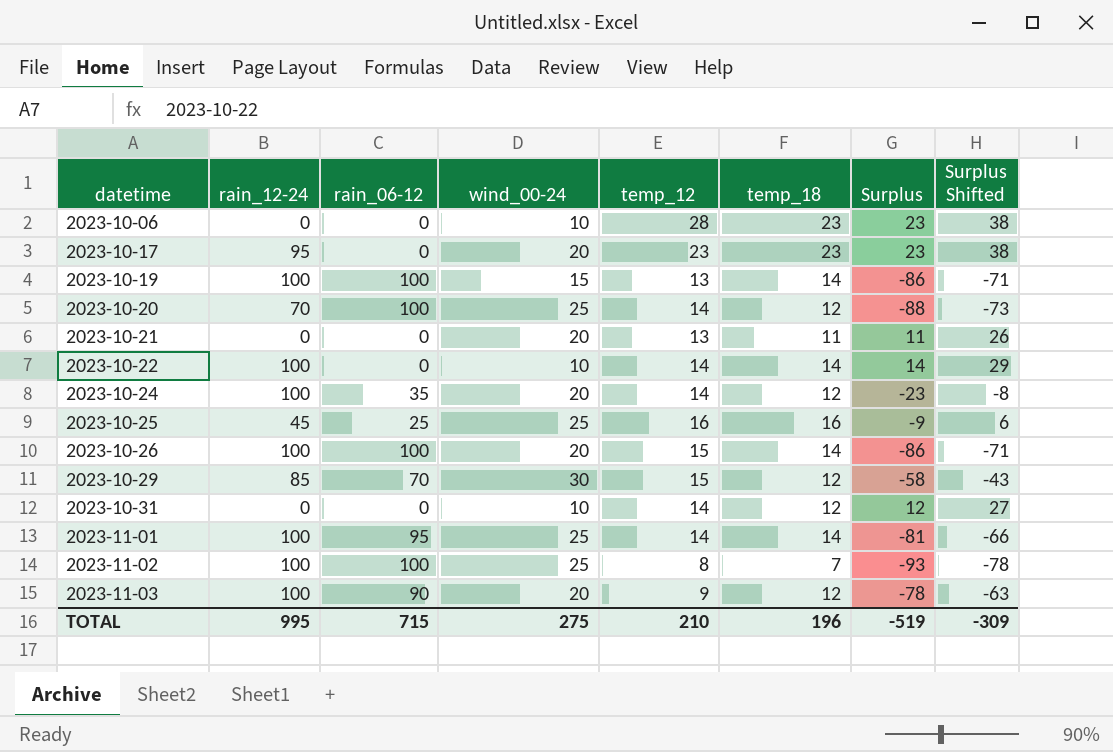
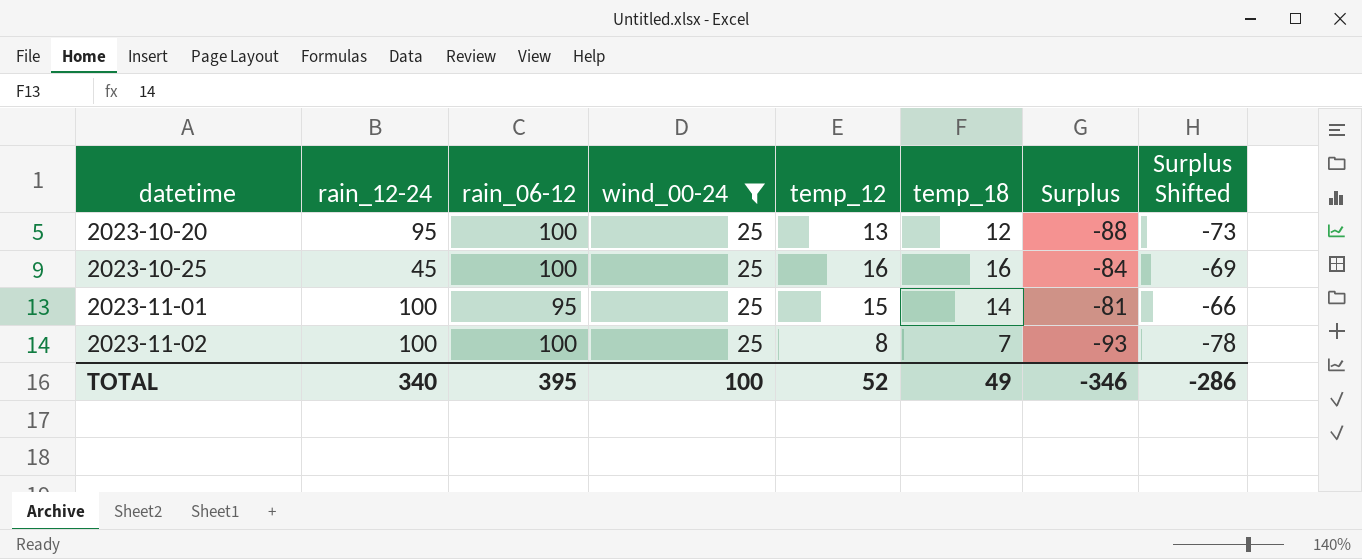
filter: none -> wind_00-24 = 25
2023-10-20 | rain_12-24: 70 -> 95
2023-10-20 | temp_12: 14 -> 13
2023-10-25 | rain_06-12: 25 -> 100
2023-10-25 | Surplus: -9 -> -84
2023-10-25 | Surplus Shifted: 6 -> -69
2023-11-01 | temp_12: 14 -> 15
TOTAL | rain_12-24: 995 -> 340
TOTAL | rain_06-12: 715 -> 395
TOTAL | wind_00-24: 275 -> 100
TOTAL | temp_12: 210 -> 52
TOTAL | temp_18: 196 -> 49
TOTAL | Surplus: -519 -> -346
TOTAL | Surplus Shifted: -309 -> -286

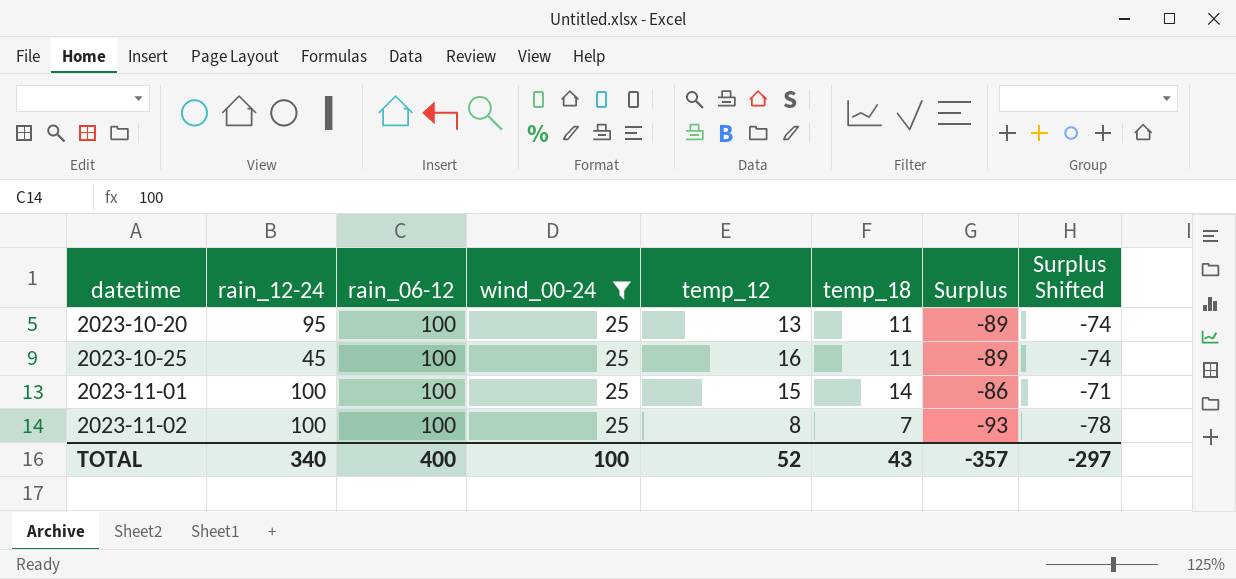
2023-10-20 | temp_18: 12 -> 11
2023-10-20 | Surplus: -88 -> -89
2023-10-20 | Surplus Shifted: -73 -> -74
2023-10-25 | temp_18: 16 -> 11
2023-10-25 | Surplus: -84 -> -89
2023-10-25 | Surplus Shifted: -69 -> -74
2023-11-01 | rain_06-12: 95 -> 100
2023-11-01 | Surplus: -81 -> -86
2023-11-01 | Surplus Shifted: -66 -> -71
TOTAL | rain_06-12: 395 -> 400
TOTAL | temp_18: 49 -> 43
TOTAL | Surplus: -346 -> -357
TOTAL | Surplus Shifted: -286 -> -297

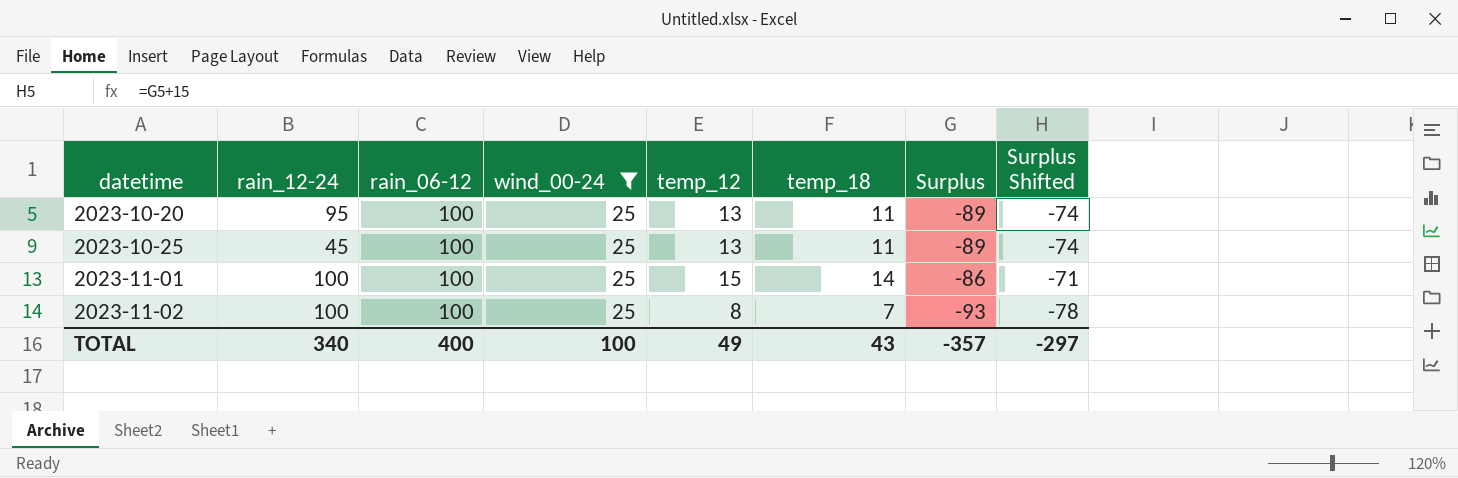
2023-10-25 | temp_12: 16 -> 13
TOTAL | temp_12: 52 -> 49

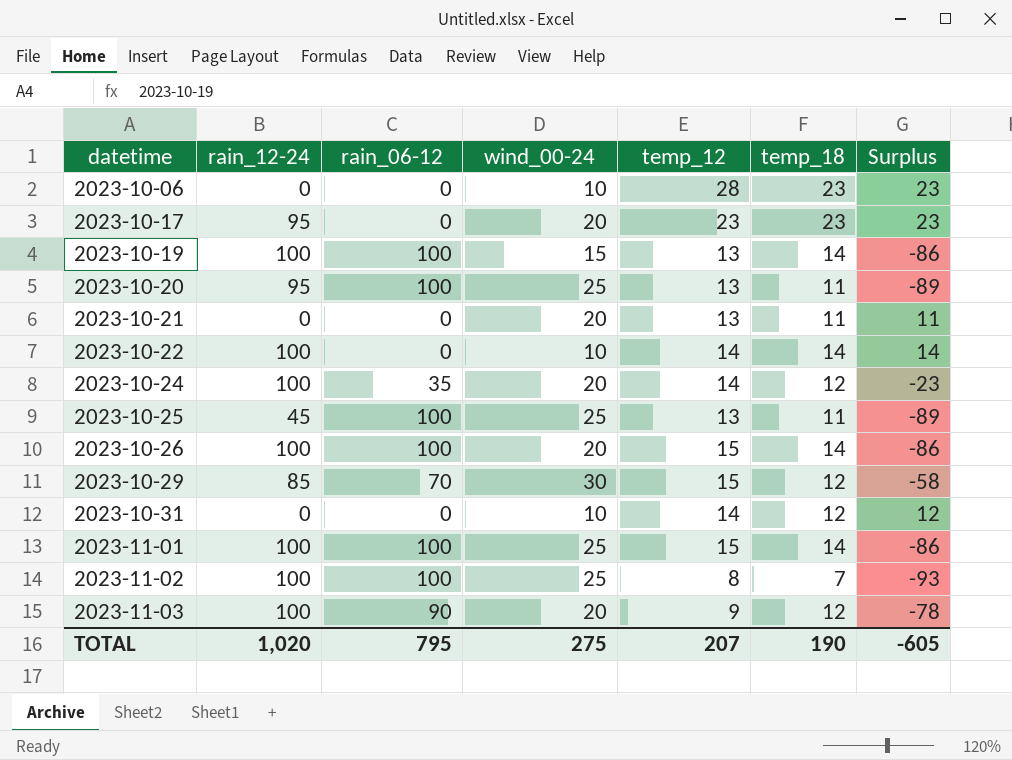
filter: wind_00-24 = 25 -> none
column Surplus Shifted | formula: [Surplus] + 15 -> none
TOTAL | rain_12-24: 340 -> 1,020
TOTAL | rain_06-12: 400 -> 795
TOTAL | wind_00-24: 100 -> 275
TOTAL | temp_12: 49 -> 207
TOTAL | temp_18: 43 -> 190
TOTAL | Surplus: -357 -> -605

